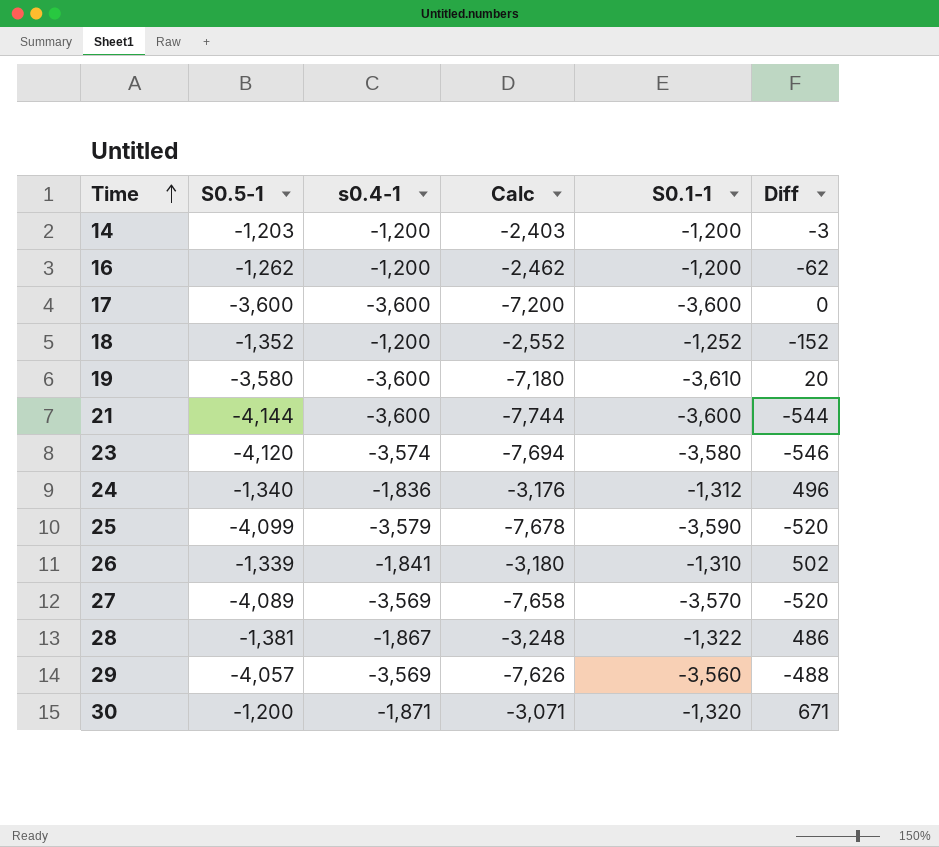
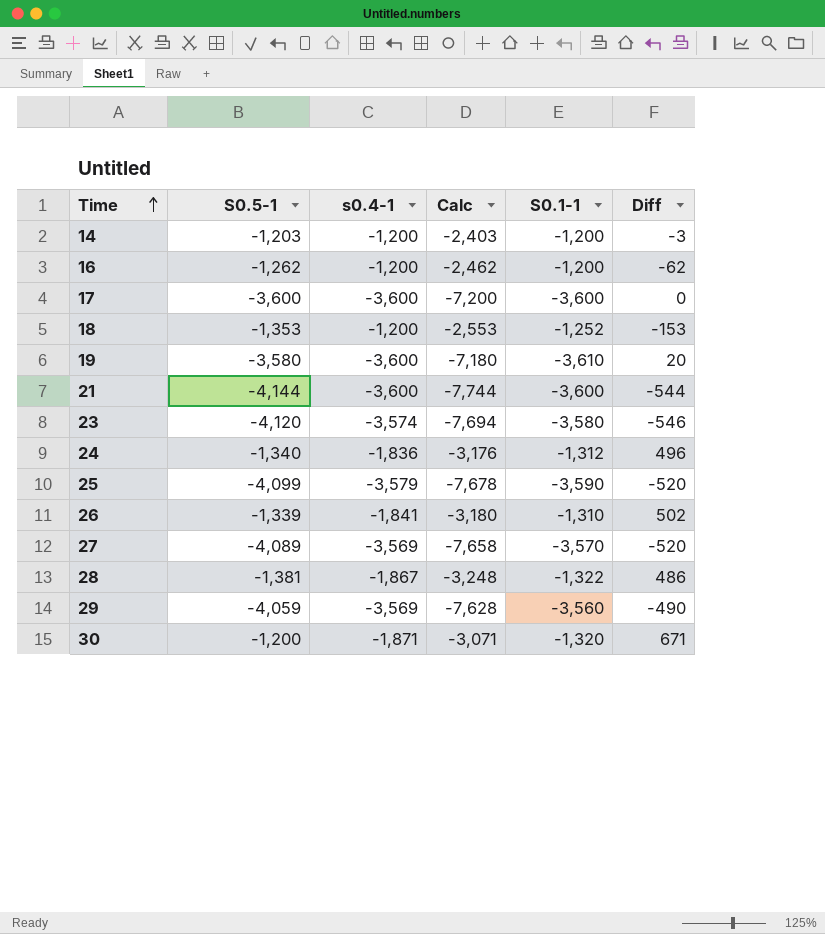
18 | S0.5-1: -1,352 -> -1,353
18 | Calc: -2,552 -> -2,553
18 | Diff: -152 -> -153
29 | S0.5-1: -4,057 -> -4,059
29 | Calc: -7,626 -> -7,628
29 | Diff: -488 -> -490

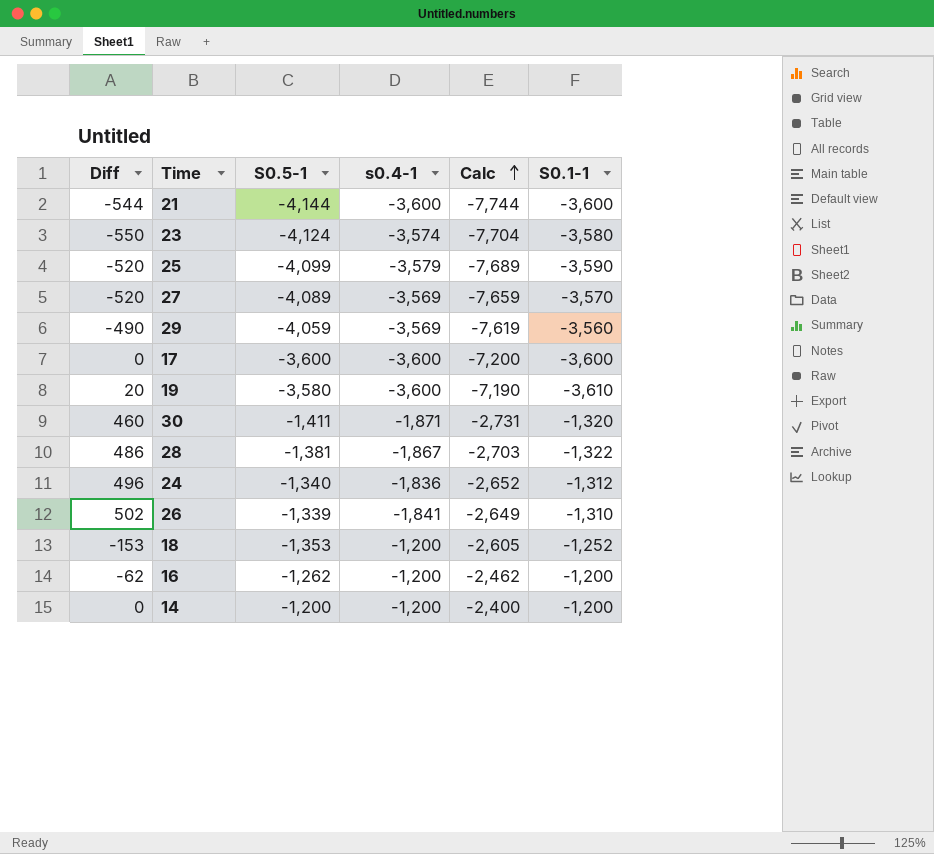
row order: Time ascending -> Calc ascending
column Diff | position: 6 -> 1
column Calc | formula: [S0.5-1] + [s0.4-1] -> [S0.5-1] + [S0.1-1]
23 | Diff: -546 -> -550
23 | S0.5-1: -4,120 -> -4,124
30 | Diff: 671 -> 460
30 | S0.5-1: -1,200 -> -1,411
14 | Diff: -3 -> 0
14 | S0.5-1: -1,203 -> -1,200

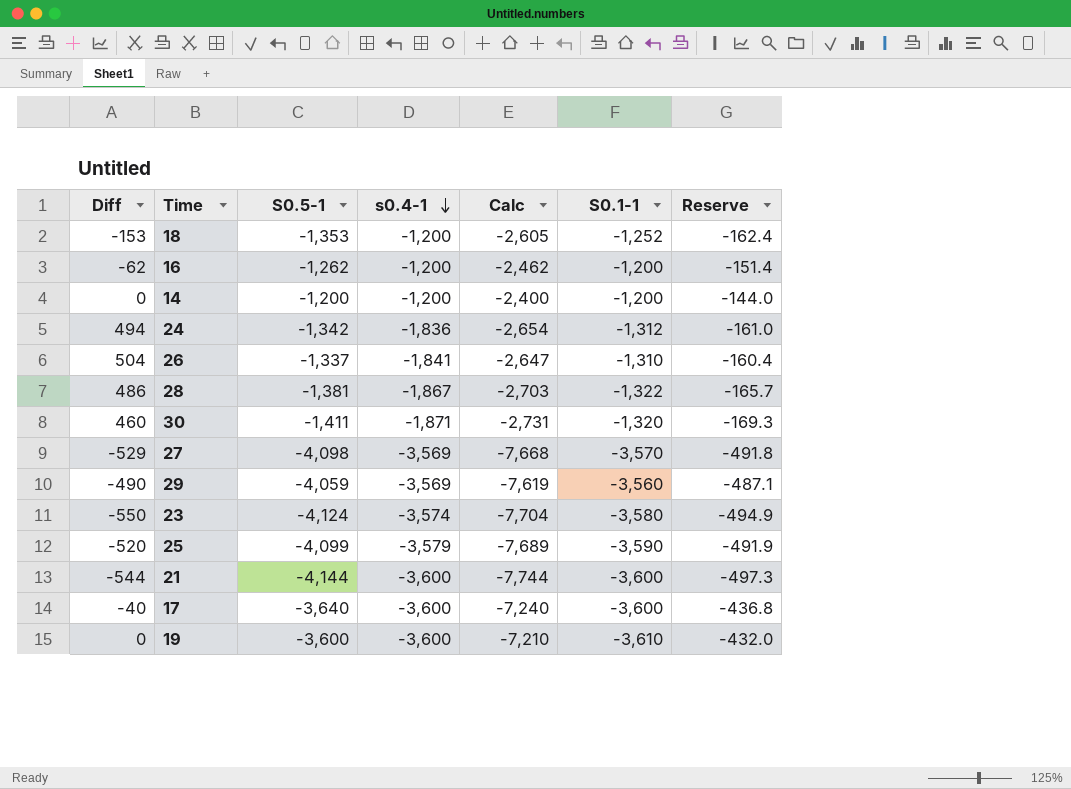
row order: Calc ascending -> s0.4-1 descending
column Reserve | formula: none -> [S0.5-1] * 0.12
24 | Diff: 496 -> 494
24 | S0.5-1: -1,340 -> -1,342
24 | Calc: -2,652 -> -2,654
26 | Diff: 502 -> 504
26 | S0.5-1: -1,339 -> -1,337
26 | Calc: -2,649 -> -2,647
27 | Diff: -520 -> -529
27 | S0.5-1: -4,089 -> -4,098
27 | Calc: -7,659 -> -7,668
17 | Diff: 0 -> -40
17 | S0.5-1: -3,600 -> -3,640
17 | Calc: -7,200 -> -7,240
19 | Diff: 20 -> 0
19 | S0.5-1: -3,580 -> -3,600
19 | Calc: -7,190 -> -7,210

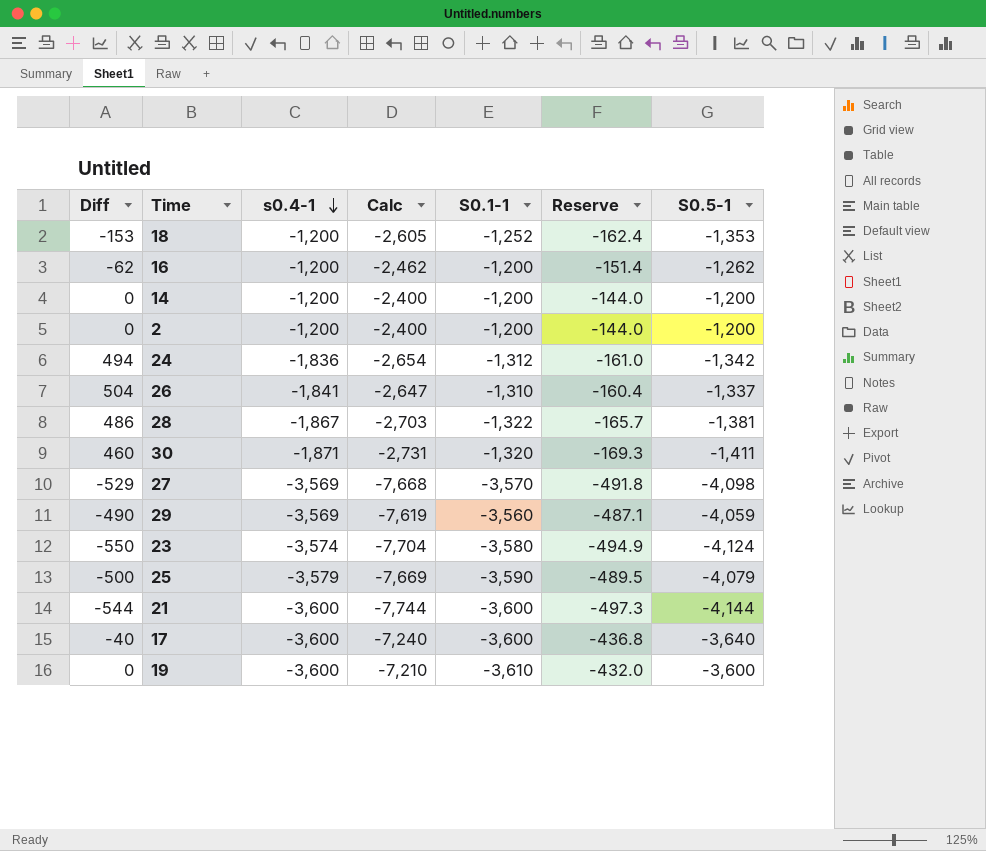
column S0.5-1 | position: 3 -> 7
row 2: none -> 0 | -1,200 | -2,400 | -1,200 | -144.0 | -1,200
25 | Diff: -520 -> -500
25 | Calc: -7,689 -> -7,669
25 | Reserve: -491.9 -> -489.5
25 | S0.5-1: -4,099 -> -4,079

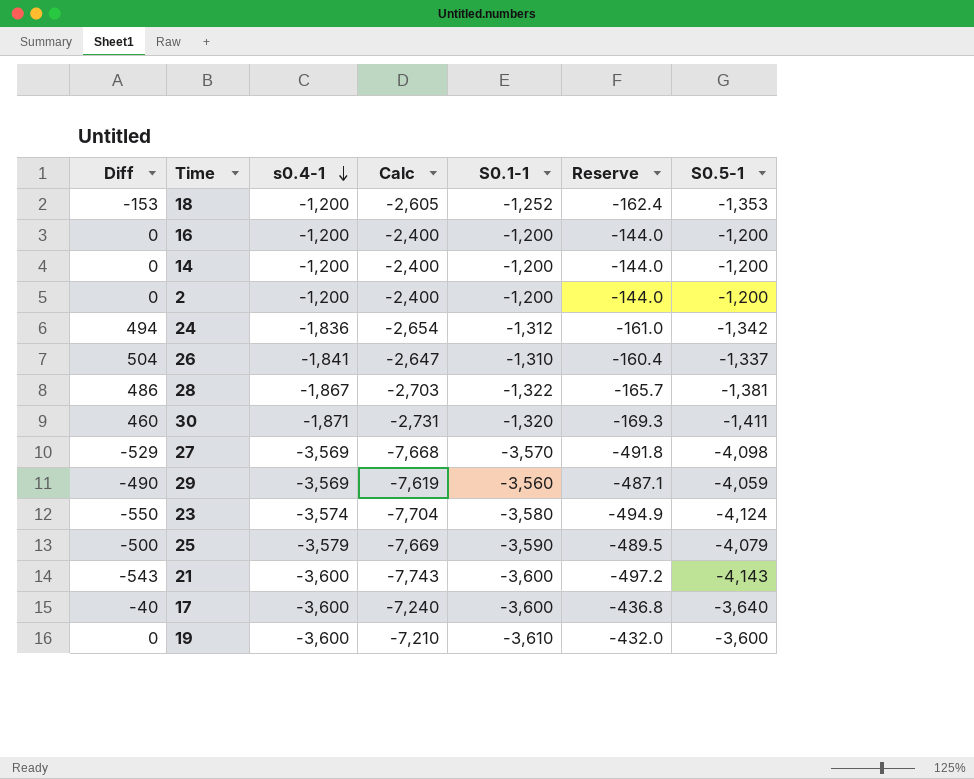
16 | Diff: -62 -> 0
16 | Calc: -2,462 -> -2,400
16 | Reserve: -151.4 -> -144.0
16 | S0.5-1: -1,262 -> -1,200
21 | Diff: -544 -> -543
21 | Calc: -7,744 -> -7,743
21 | Reserve: -497.3 -> -497.2
21 | S0.5-1: -4,144 -> -4,143

